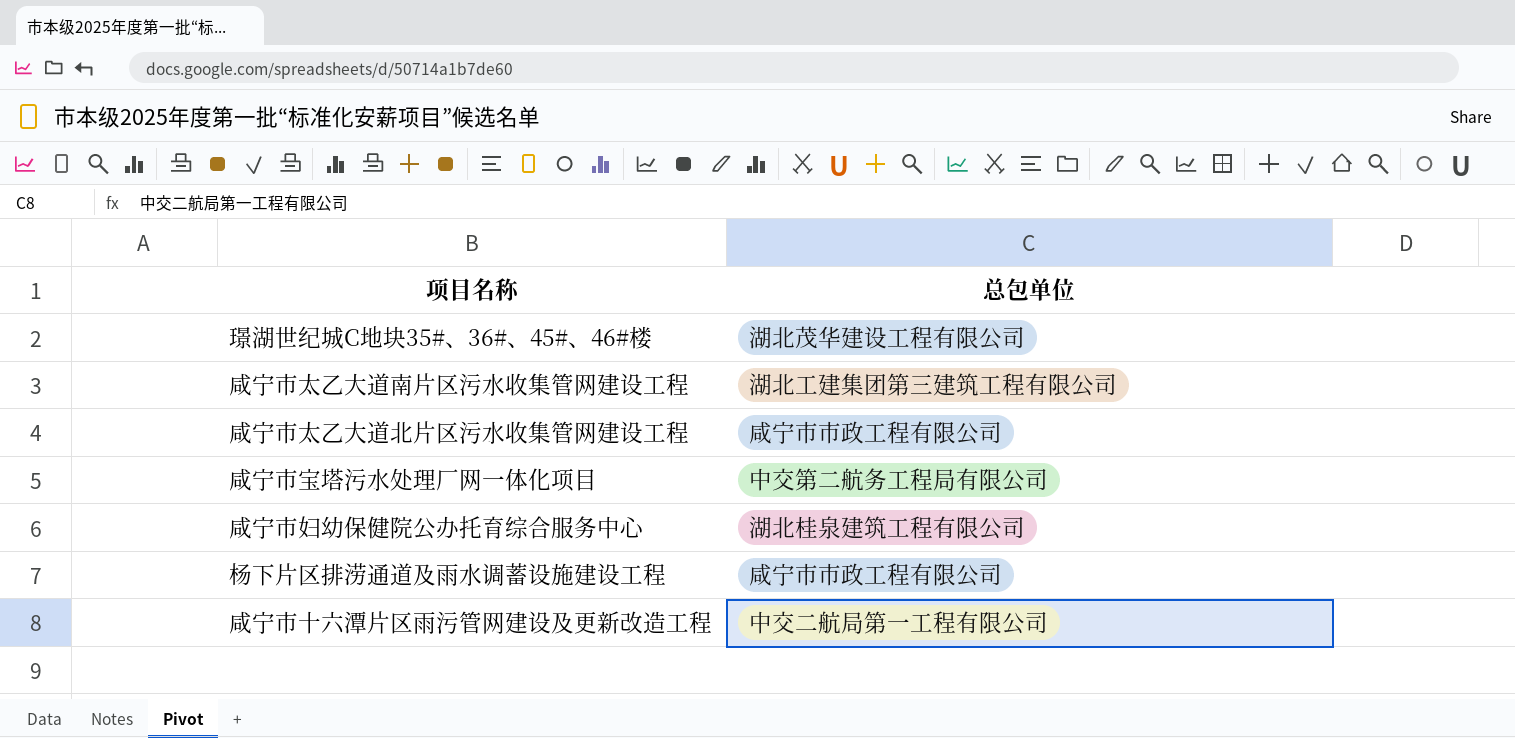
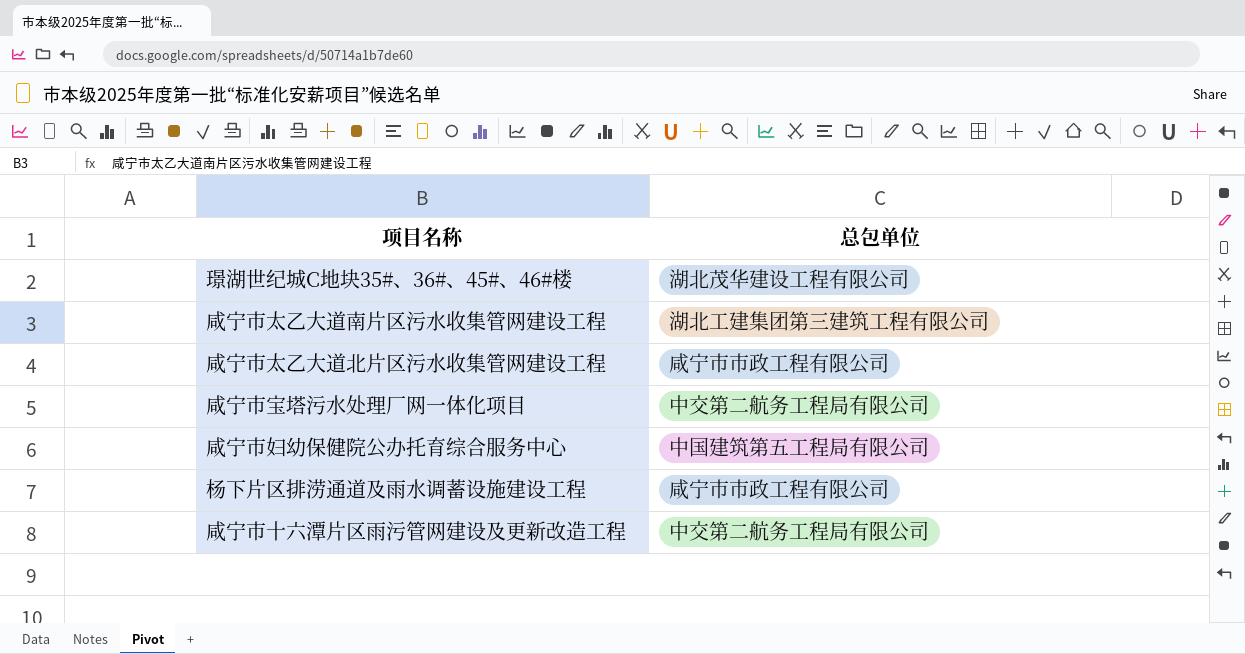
咸宁市妇幼保健院公办托育综合服务中心 | 总包单位: 湖北桂泉建筑工程有限公司 -> 中国建筑第五工程局有限公司
咸宁市十六潭片区雨污管网建设及更新改造工程 | 总包单位: 中交二航局第一工程有限公司 -> 中交第二航务工程局有限公司

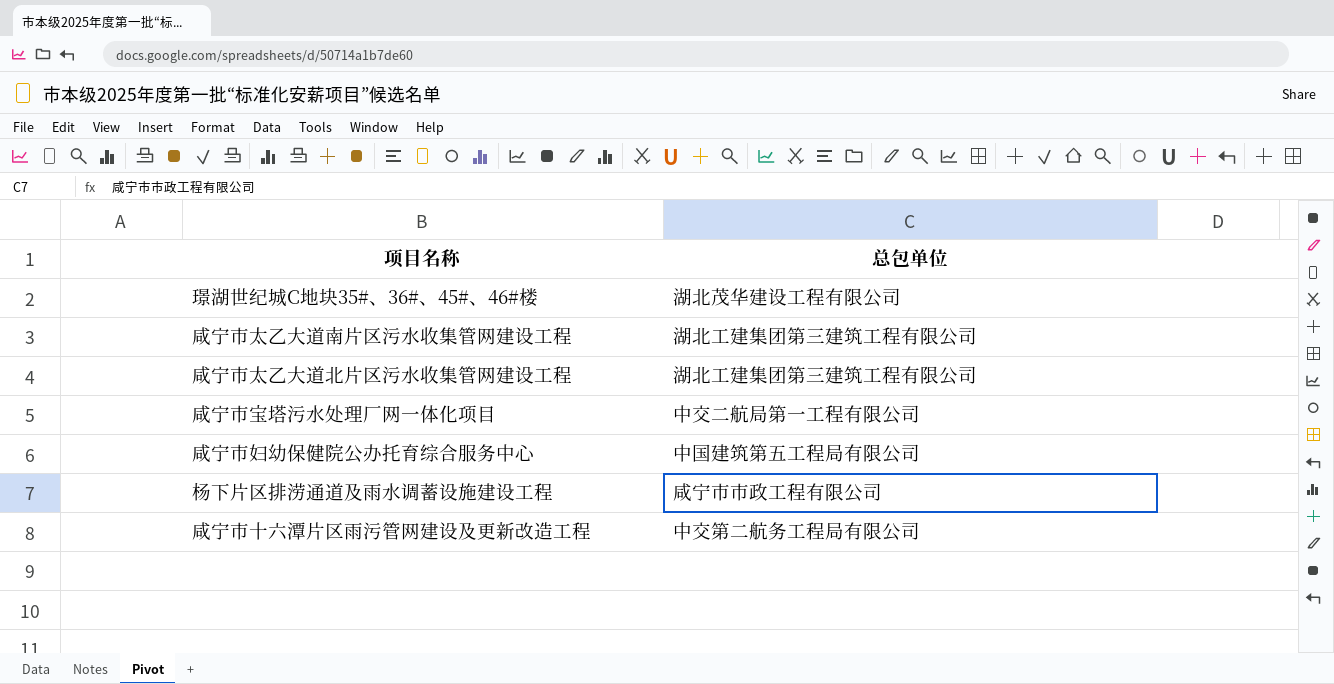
咸宁市太乙大道北片区污水收集管网建设工程 | 总包单位: 咸宁市市政工程有限公司 -> 湖北工建集团第三建筑工程有限公司
咸宁市宝塔污水处理厂网一体化项目 | 总包单位: 中交第二航务工程局有限公司 -> 中交二航局第一工程有限公司

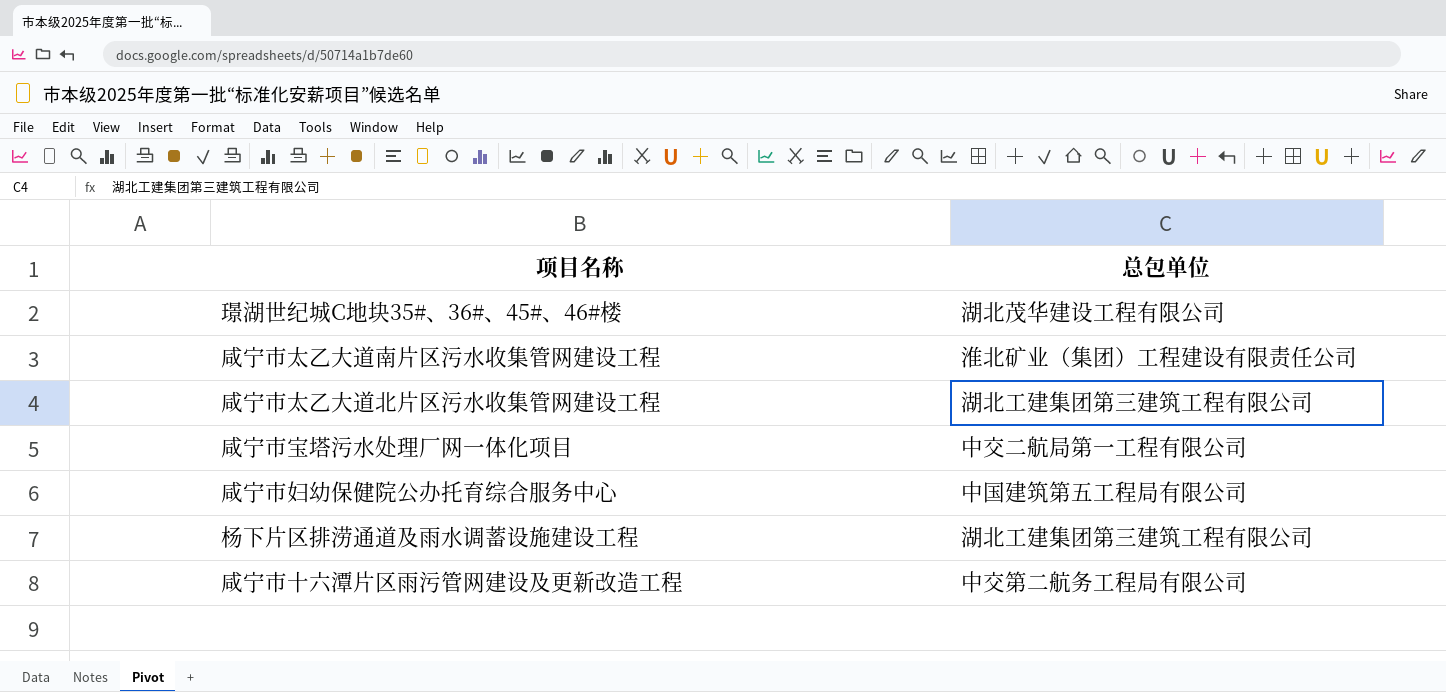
咸宁市太乙大道南片区污水收集管网建设工程 | 总包单位: 湖北工建集团第三建筑工程有限公司 -> 淮北矿业（集团）工程建设有限责任公司
杨下片区排涝通道及雨水调蓄设施建设工程 | 总包单位: 咸宁市市政工程有限公司 -> 湖北工建集团第三建筑工程有限公司

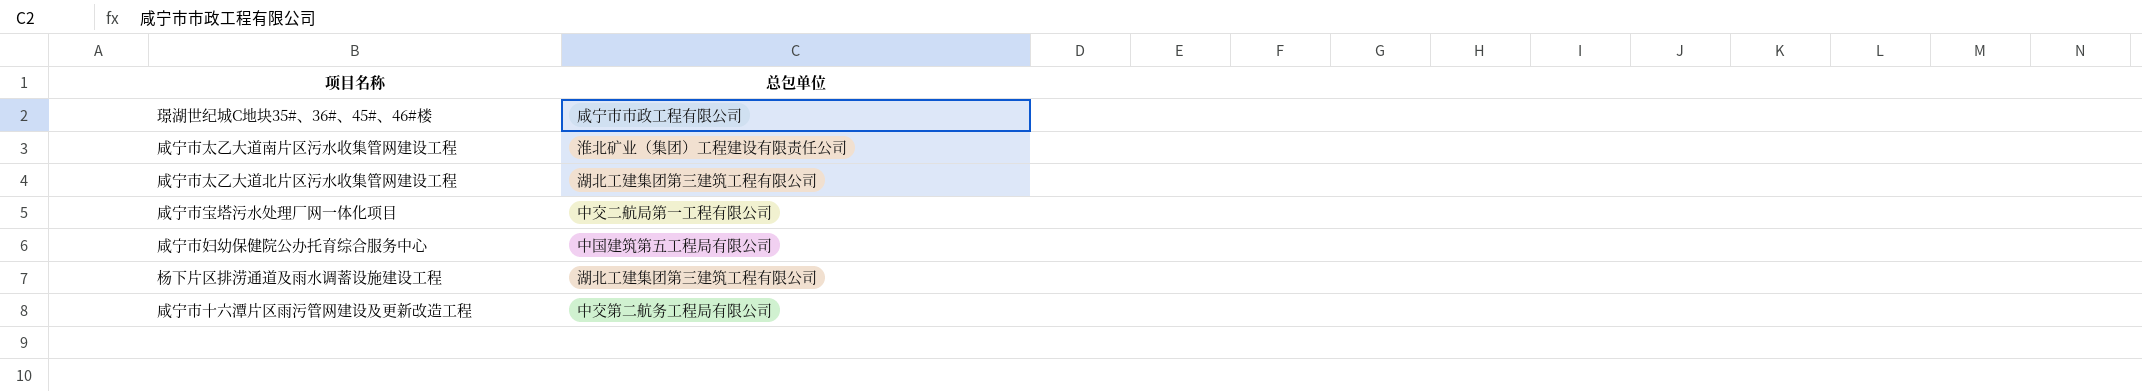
璟湖世纪城C地块35#、36#、45#、46#楼 | 总包单位: 湖北茂华建设工程有限公司 -> 咸宁市市政工程有限公司

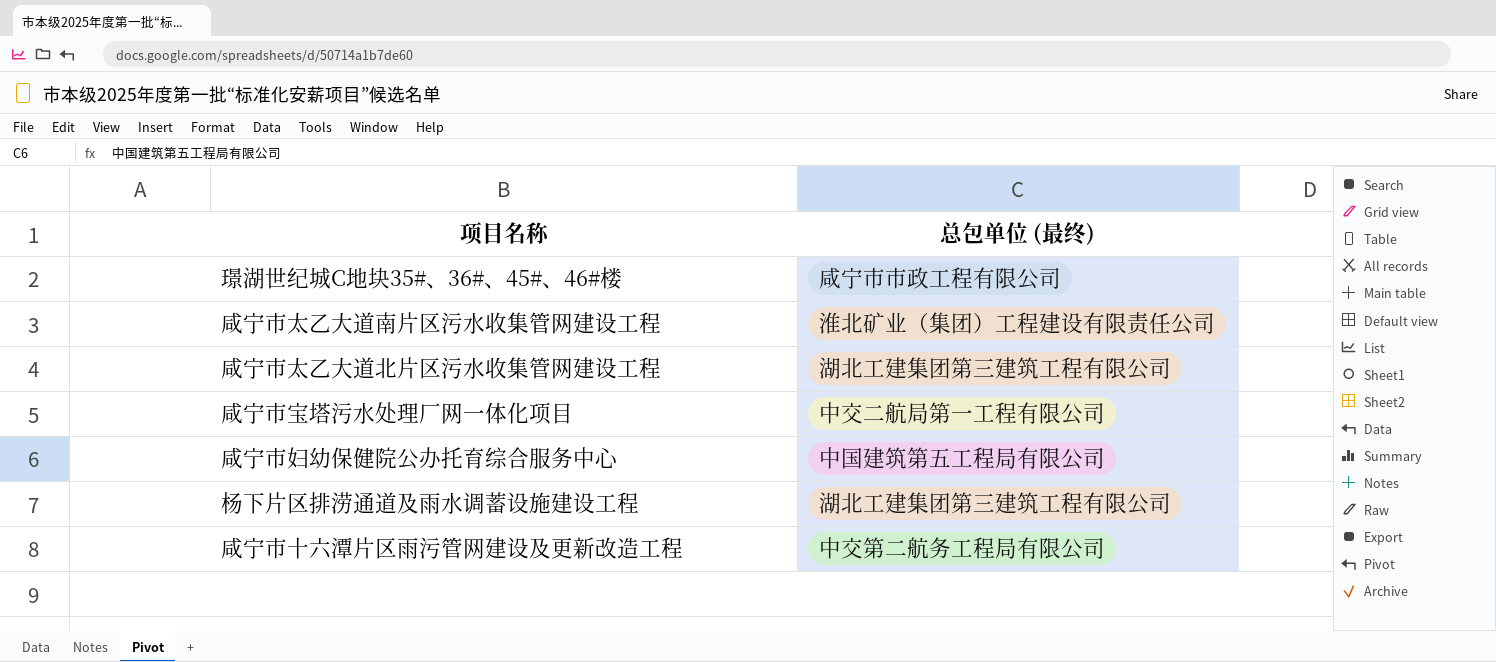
column name: 总包单位 -> 总包单位 (最终)

